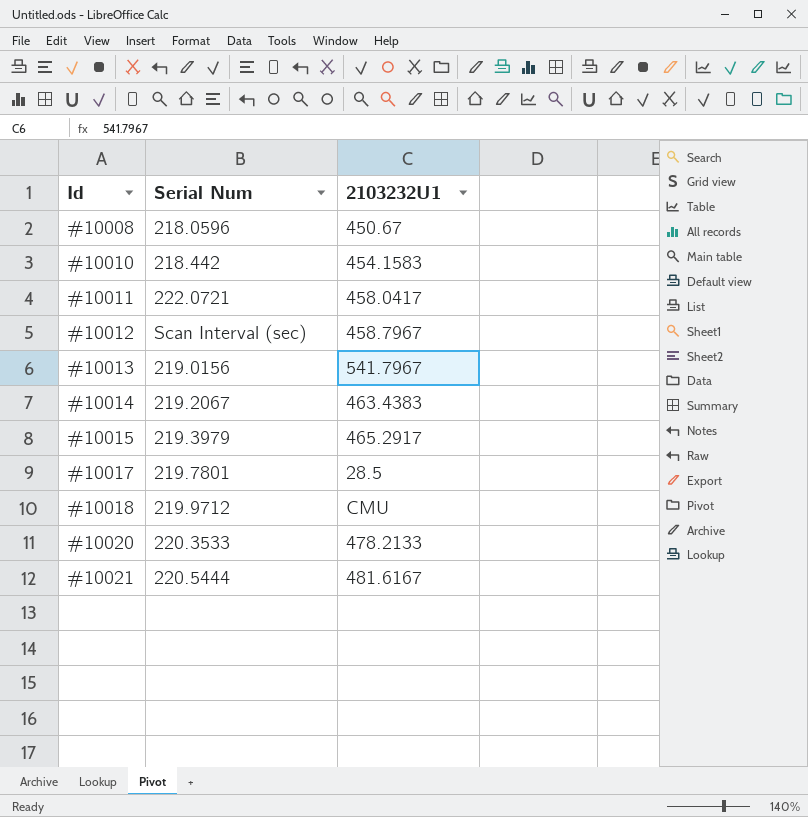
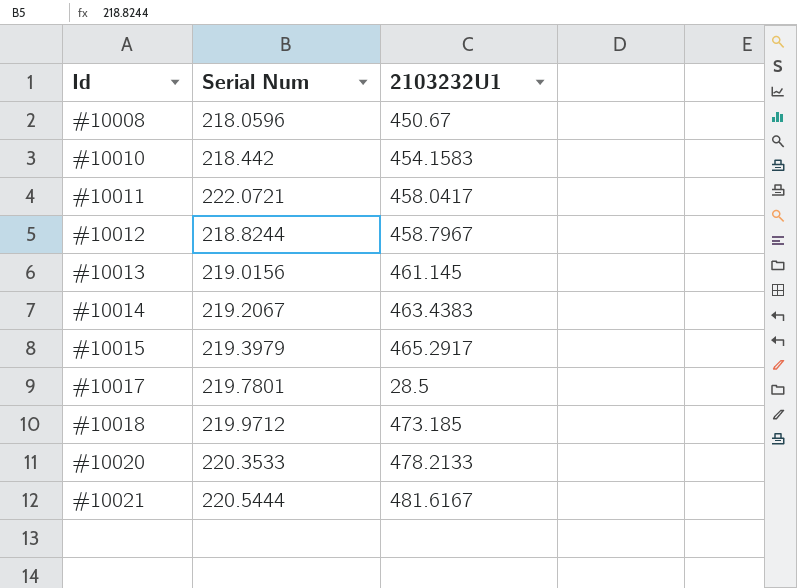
#10012 | Serial Num: Scan Interval (sec) -> 218.8244
#10013 | 2103232U1: 541.7967 -> 461.145
#10018 | 2103232U1: CMU -> 473.185

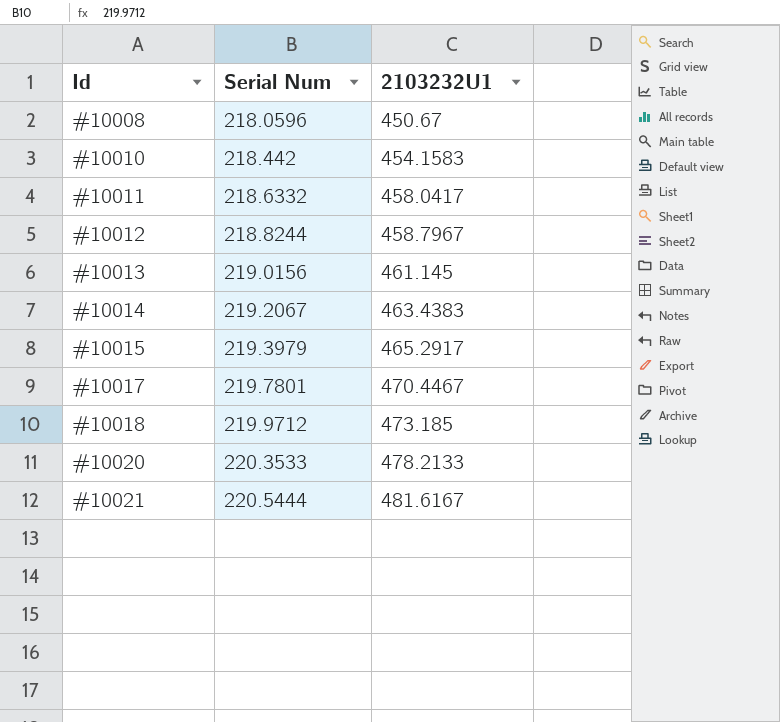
#10011 | Serial Num: 222.0721 -> 218.6332
#10017 | 2103232U1: 28.5 -> 470.4467

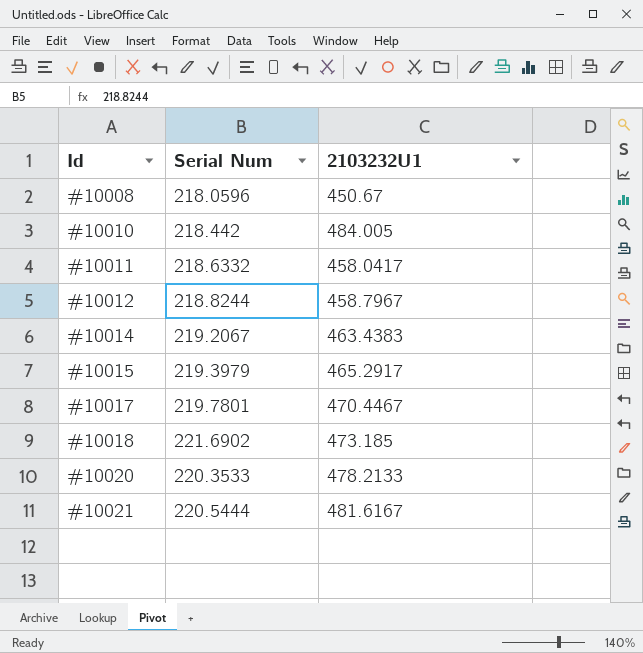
row #10013: 219.0156 | 461.145 -> none
#10010 | 2103232U1: 454.1583 -> 484.005
#10018 | Serial Num: 219.9712 -> 221.6902

